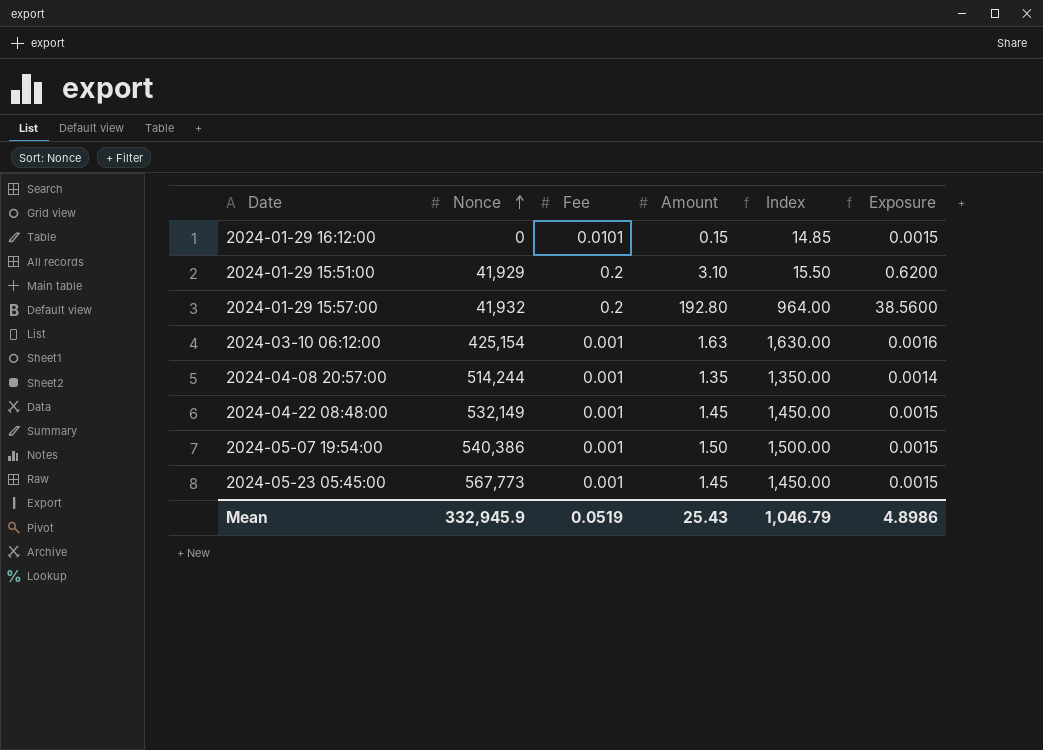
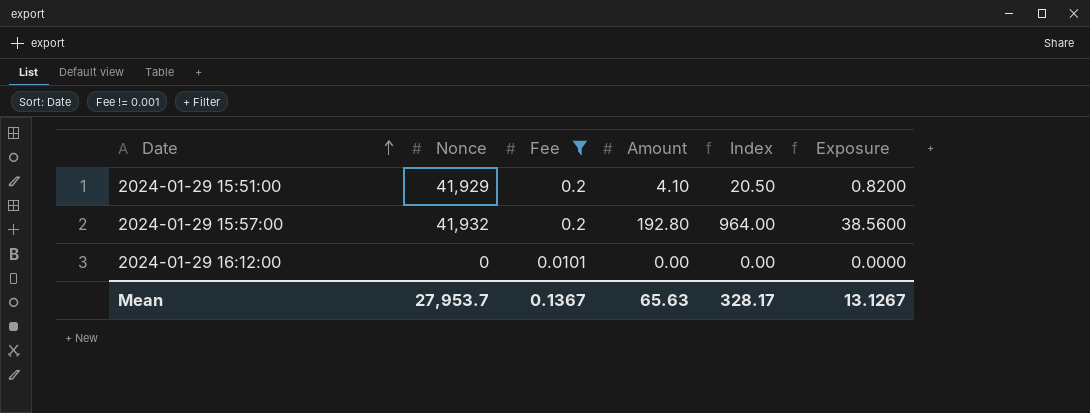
filter: none -> Fee != 0.001
row order: Nonce ascending -> Date ascending
2024-01-29 15:51:00 | Amount: 3.10 -> 4.10
2024-01-29 15:51:00 | Index: 15.50 -> 20.50
2024-01-29 15:51:00 | Exposure: 0.6200 -> 0.8200
2024-01-29 16:12:00 | Amount: 0.15 -> 0.00
2024-01-29 16:12:00 | Index: 14.85 -> 0.00
2024-01-29 16:12:00 | Exposure: 0.0015 -> 0.0000
Mean | Nonce: 332,945.9 -> 27,953.7
Mean | Fee: 0.0519 -> 0.1367
Mean | Amount: 25.43 -> 65.63
Mean | Index: 1,046.79 -> 328.17
Mean | Exposure: 4.8986 -> 13.1267

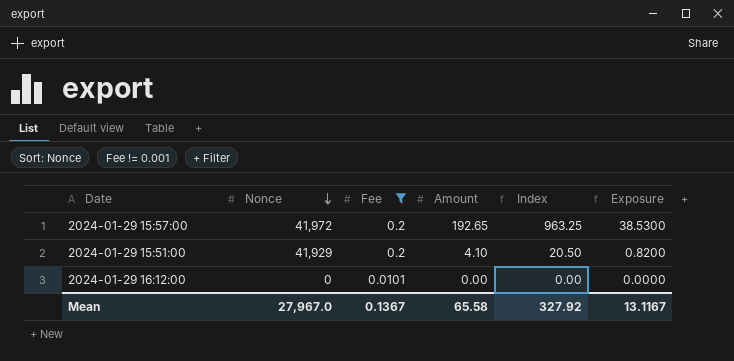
row order: Date ascending -> Nonce descending
2024-01-29 15:57:00 | Nonce: 41,932 -> 41,972
2024-01-29 15:57:00 | Amount: 192.80 -> 192.65
2024-01-29 15:57:00 | Index: 964.00 -> 963.25
2024-01-29 15:57:00 | Exposure: 38.5600 -> 38.5300
Mean | Nonce: 27,953.7 -> 27,967.0
Mean | Amount: 65.63 -> 65.58
Mean | Index: 328.17 -> 327.92
Mean | Exposure: 13.1267 -> 13.1167

